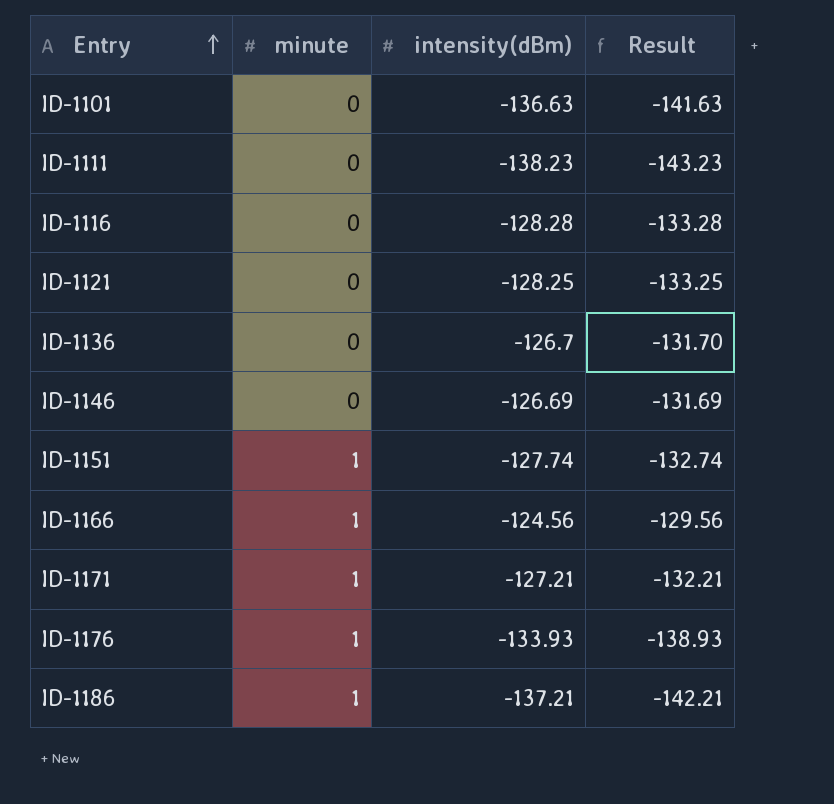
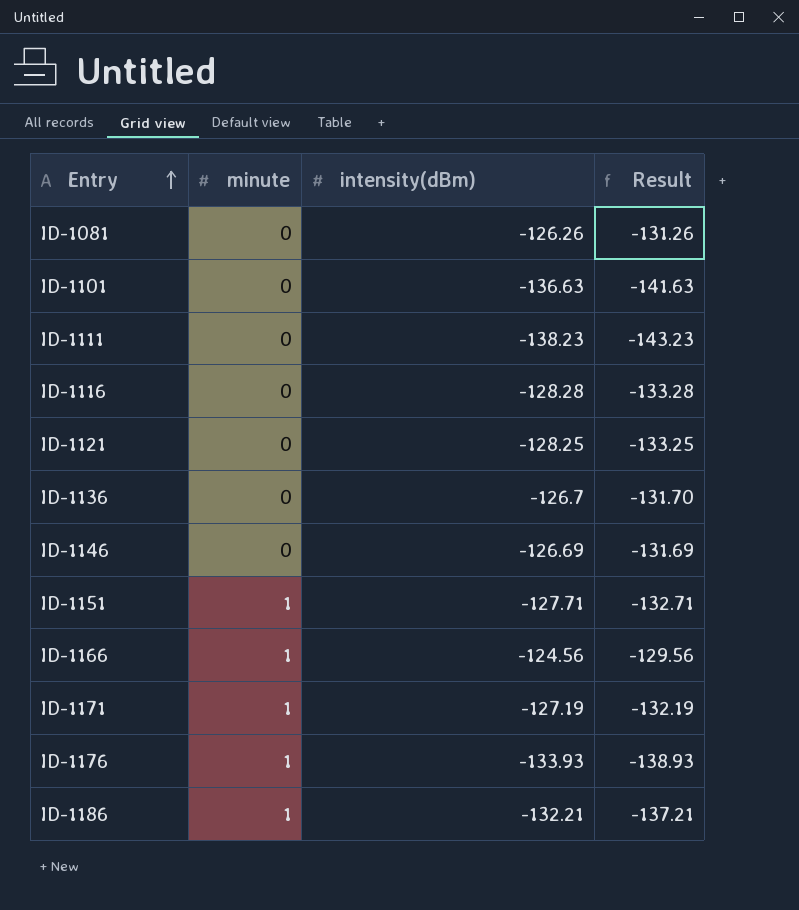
row ID-1081: none -> 0 | -126.26 | -131.26
ID-1151 | intensity(dBm): -127.74 -> -127.71
ID-1151 | Result: -132.74 -> -132.71
ID-1171 | intensity(dBm): -127.21 -> -127.19
ID-1171 | Result: -132.21 -> -132.19
ID-1186 | intensity(dBm): -137.21 -> -132.21
ID-1186 | Result: -142.21 -> -137.21

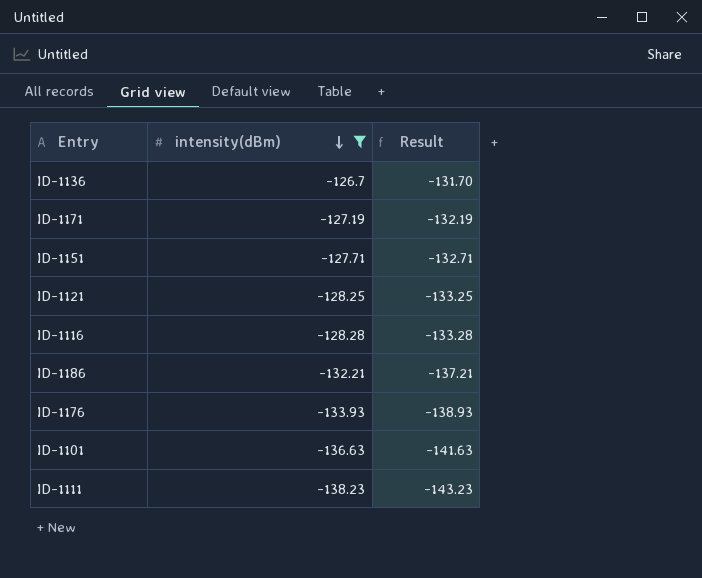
filter: none -> intensity(dBm) <= -126.7
row order: Entry ascending -> intensity(dBm) descending
column minute | position: 2 -> none

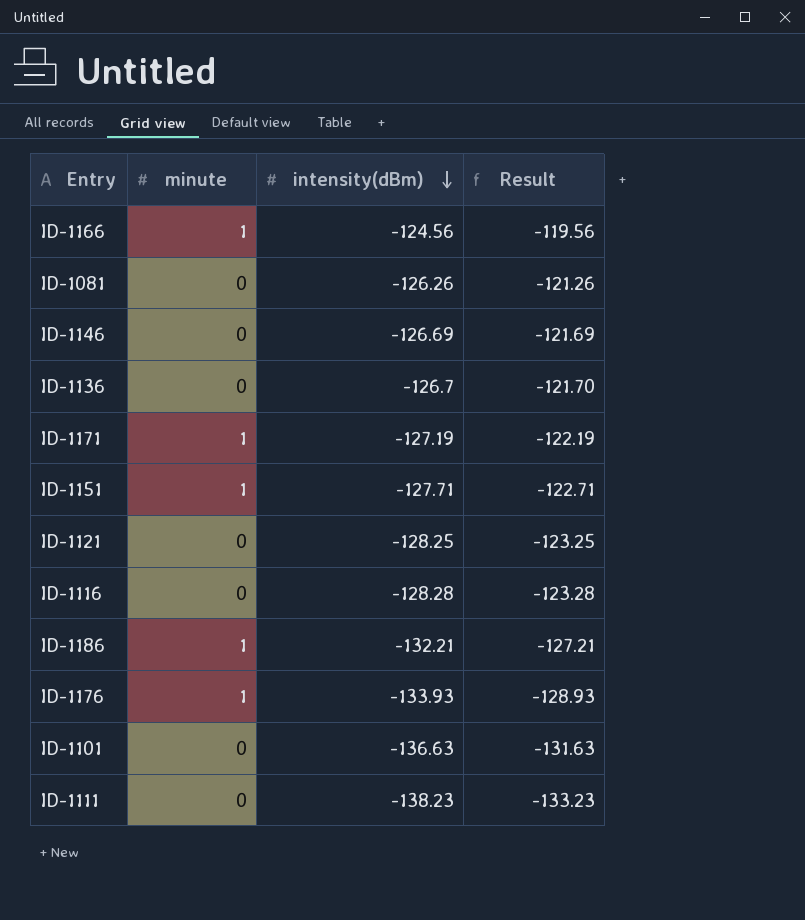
filter: intensity(dBm) <= -126.7 -> none
column minute | position: none -> 2
column Result | formula: [intensity(dBm)] - 5 -> [intensity(dBm)] + 5

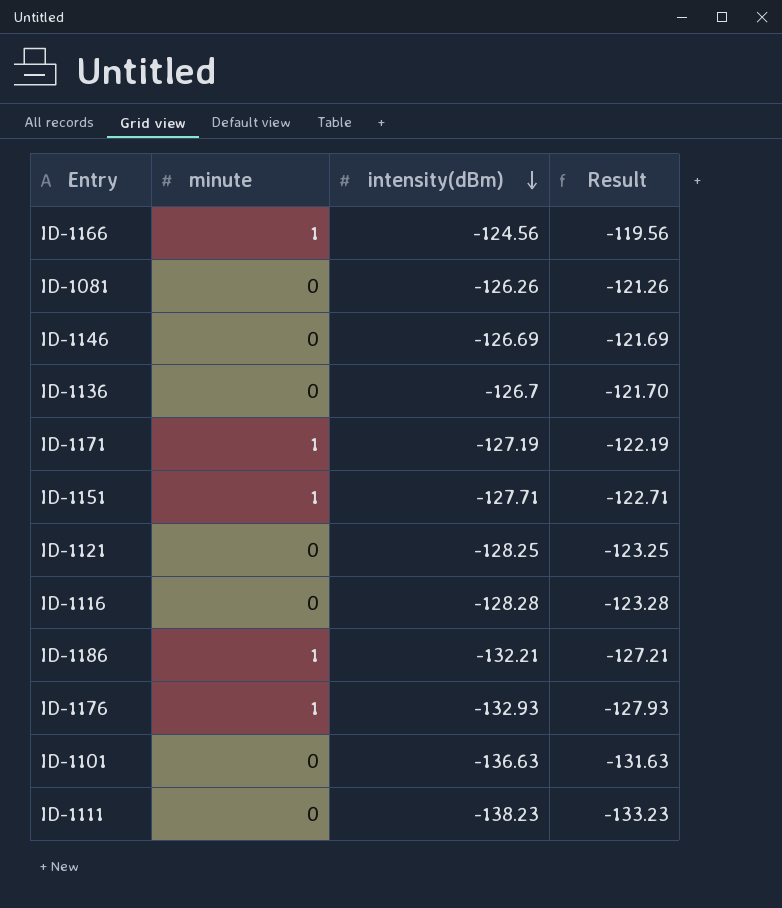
ID-1176 | intensity(dBm): -133.93 -> -132.93
ID-1176 | Result: -128.93 -> -127.93

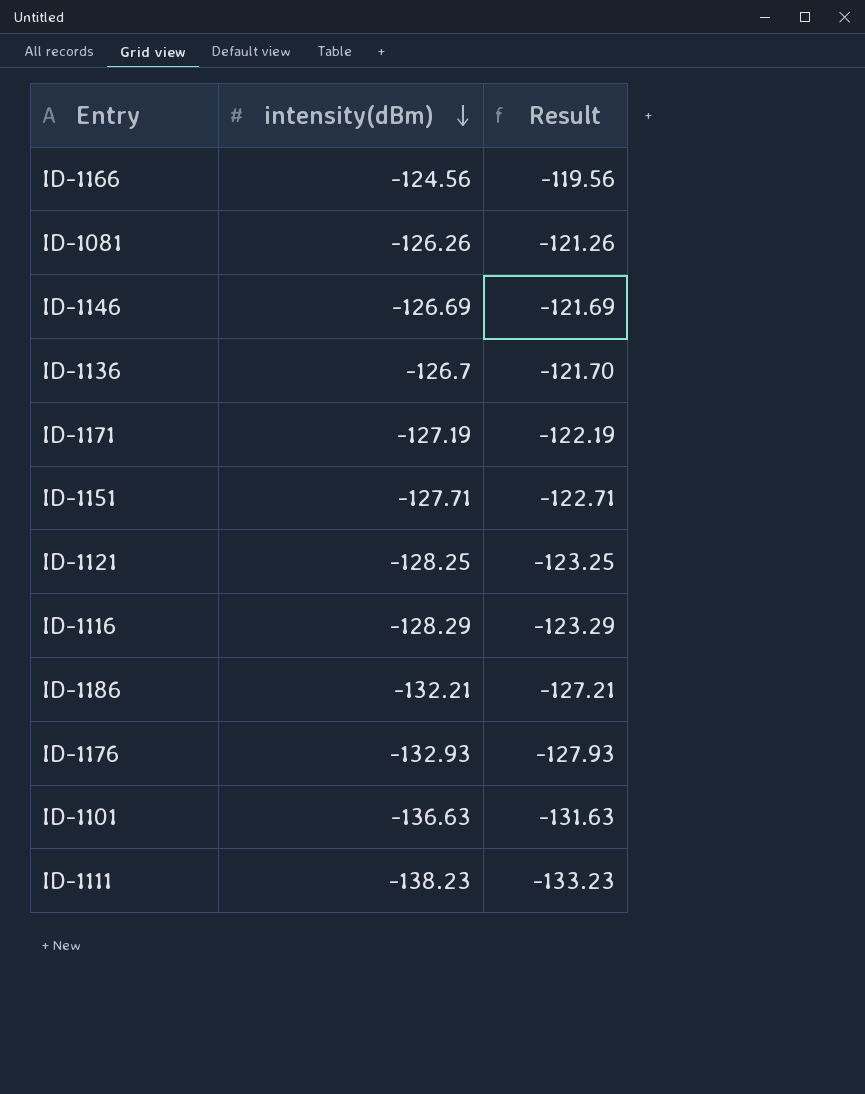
column minute | position: 2 -> none
ID-1116 | intensity(dBm): -128.28 -> -128.29
ID-1116 | Result: -123.28 -> -123.29

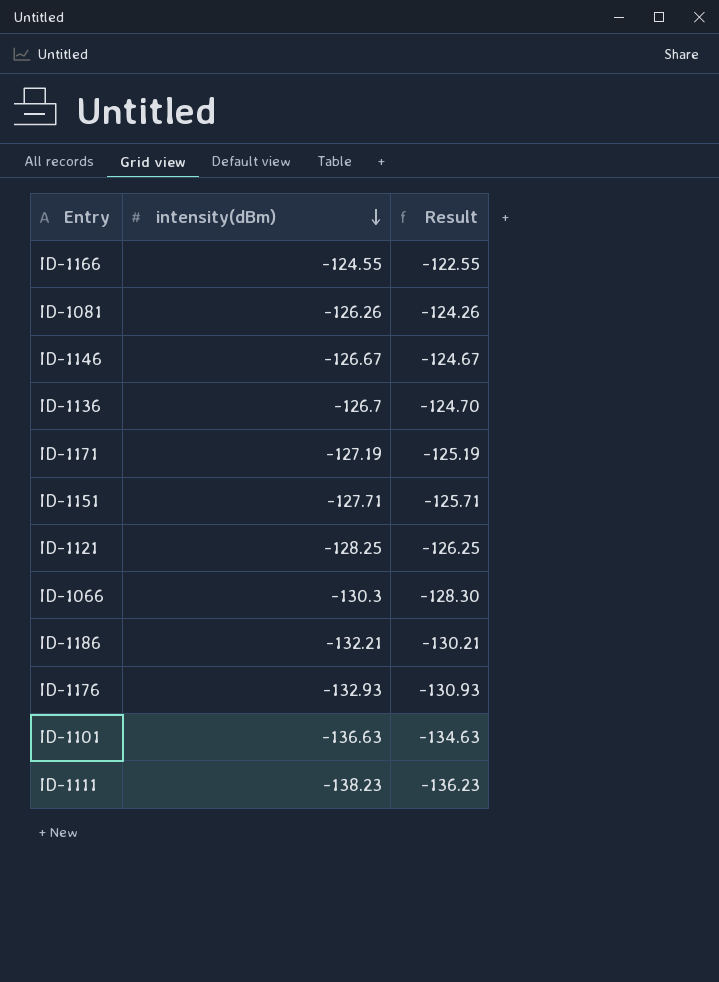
column Result | formula: [intensity(dBm)] + 5 -> [intensity(dBm)] + 2
row ID-1116: -128.29 | -123.29 -> none
ID-1166 | intensity(dBm): -124.56 -> -124.55
ID-1146 | intensity(dBm): -126.69 -> -126.67
row ID-1066: none -> -130.3 | -128.30

